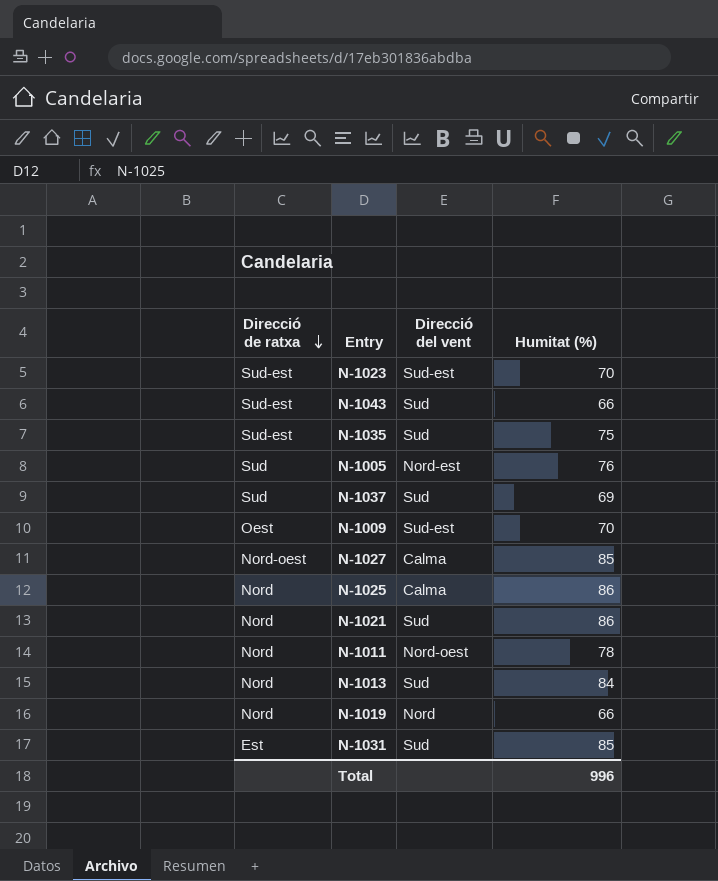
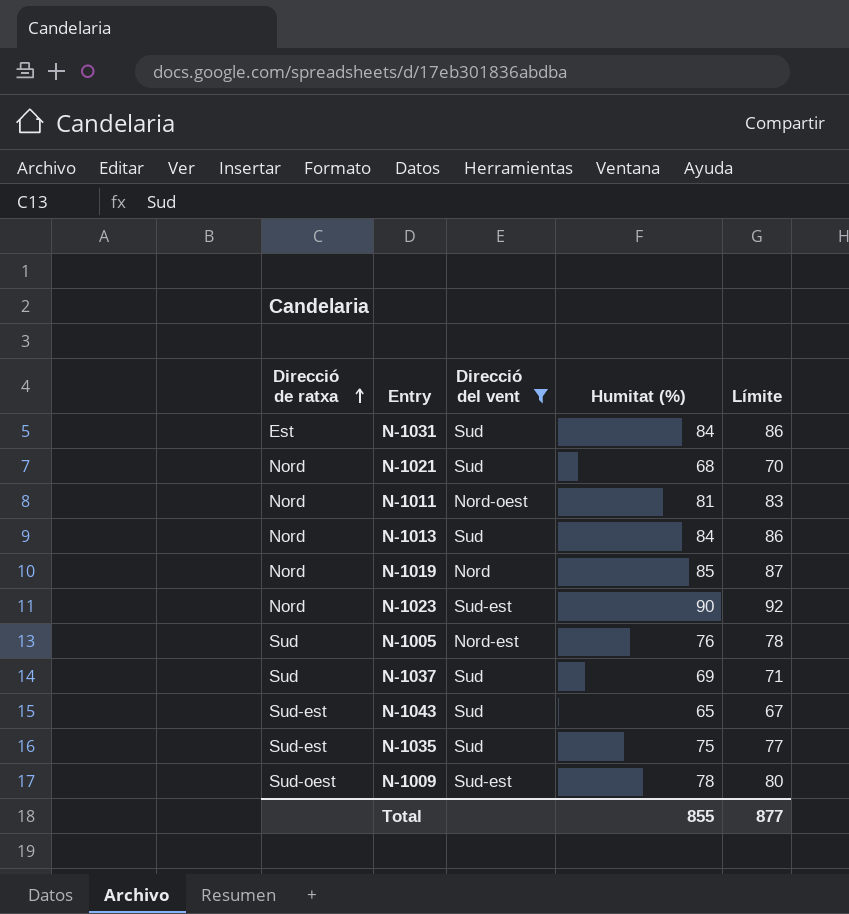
filter: none -> Direcció del vent != Calma
row order: Direcció de ratxa descending -> Direcció de ratxa ascending
column Límite | formula: none -> [Humitat (%)] + 2
N-1031 | Humitat (%): 85 -> 84
N-1021 | Humitat (%): 86 -> 68
N-1011 | Humitat (%): 78 -> 81
N-1019 | Humitat (%): 66 -> 85
N-1023 | Direcció de ratxa: Sud-est -> Nord
N-1023 | Humitat (%): 70 -> 90
N-1043 | Humitat (%): 66 -> 65
N-1009 | Direcció de ratxa: Oest -> Sud-oest
N-1009 | Humitat (%): 70 -> 78
Total | Humitat (%): 996 -> 855

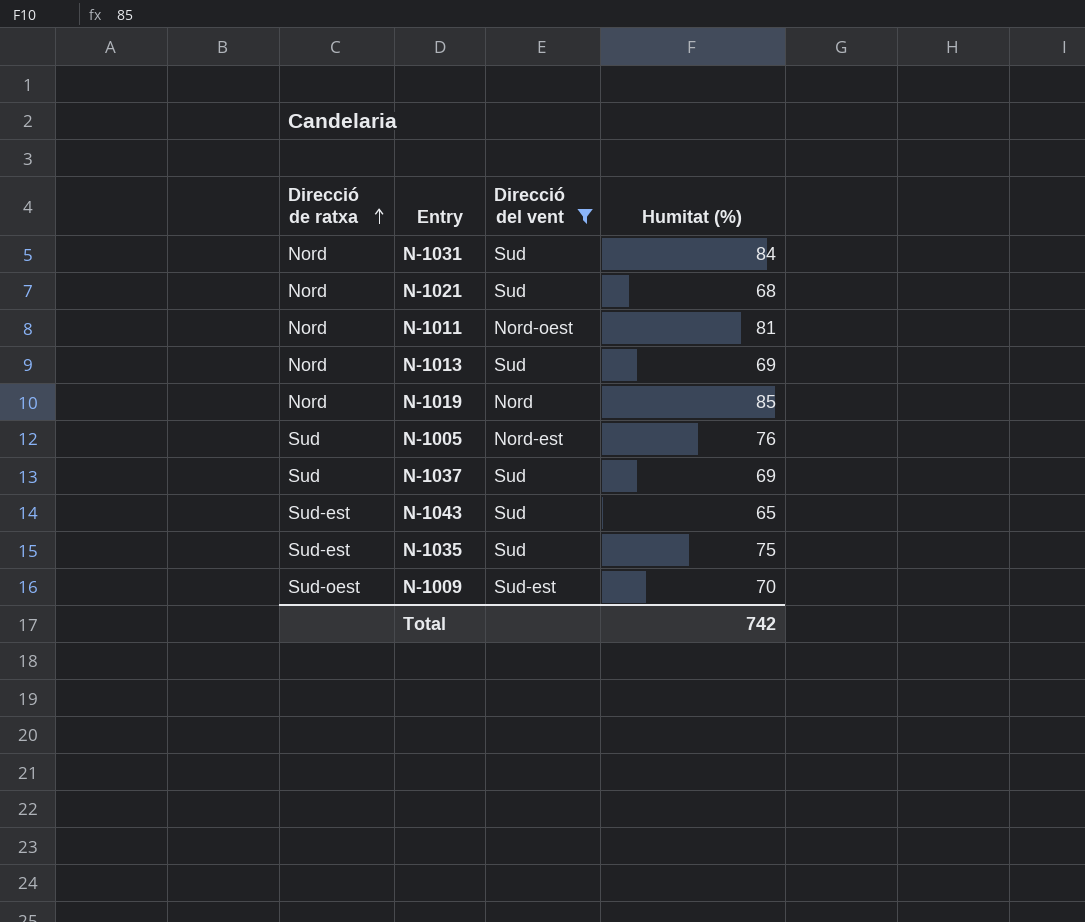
column Límite | formula: [Humitat (%)] + 2 -> none
row N-1023: Nord | Sud-est | 90 | 92 -> none
N-1031 | Direcció de ratxa: Est -> Nord
N-1013 | Humitat (%): 84 -> 69
N-1009 | Humitat (%): 78 -> 70
Total | Humitat (%): 855 -> 742

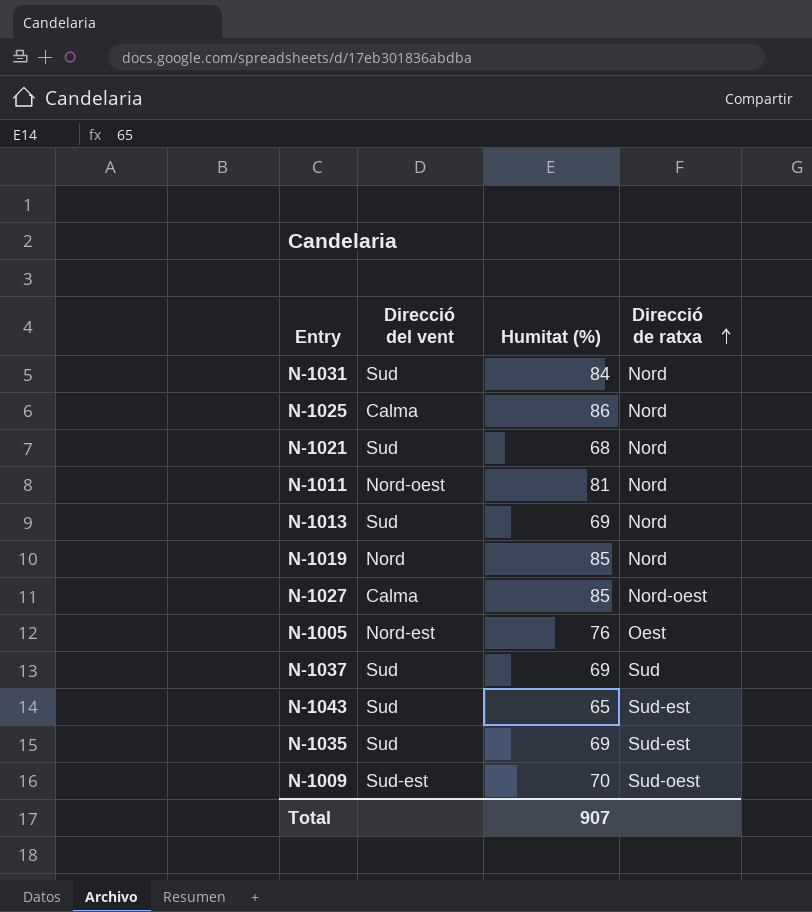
filter: Direcció del vent != Calma -> none
column Direcció de ratxa | position: 1 -> 4
N-1005 | Direcció de ratxa: Sud -> Oest
N-1035 | Humitat (%): 75 -> 69
Total | Humitat (%): 742 -> 907

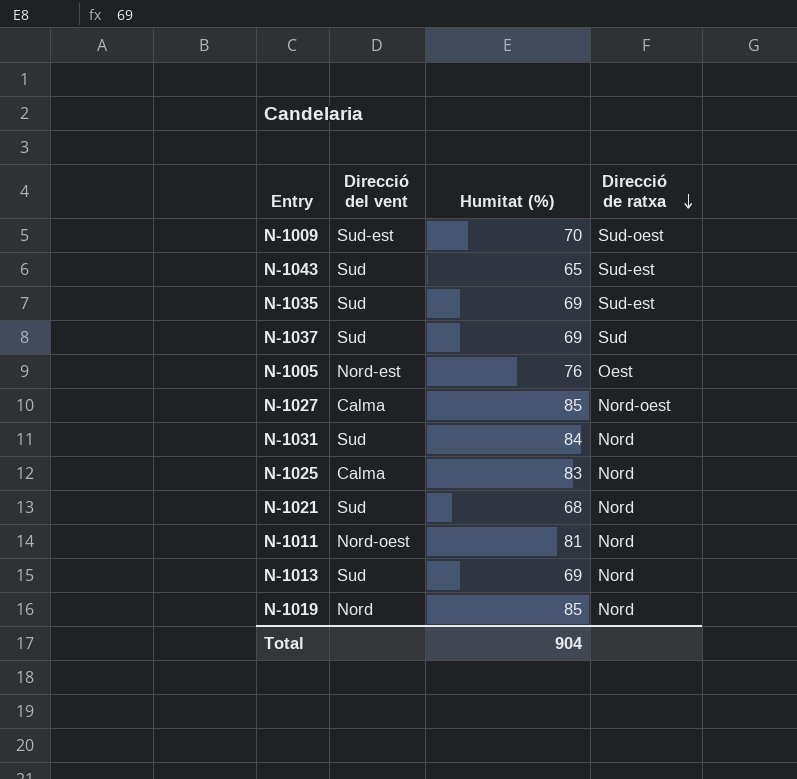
row order: Direcció de ratxa ascending -> Direcció de ratxa descending
N-1025 | Humitat (%): 86 -> 83
Total | Humitat (%): 907 -> 904

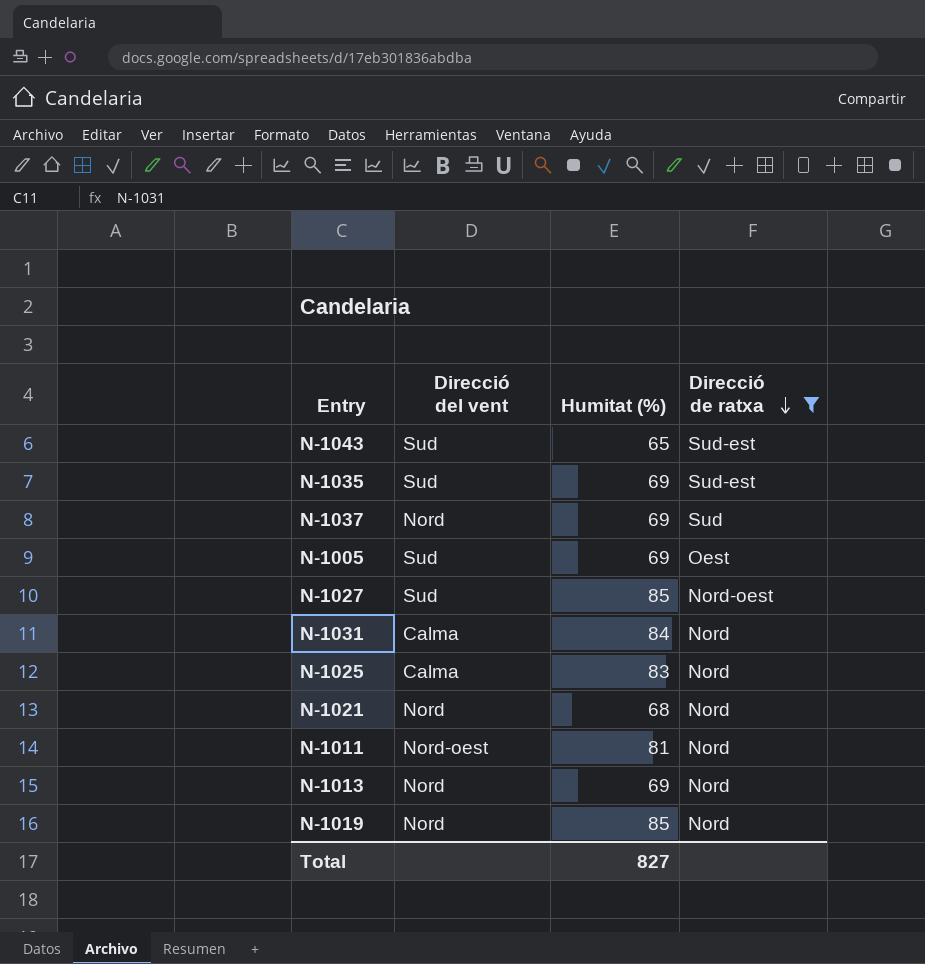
filter: none -> Direcció de ratxa != Sud-oest
N-1037 | Direcció del vent: Sud -> Nord
N-1005 | Direcció del vent: Nord-est -> Sud
N-1005 | Humitat (%): 76 -> 69
N-1027 | Direcció del vent: Calma -> Sud
N-1031 | Direcció del vent: Sud -> Calma
N-1021 | Direcció del vent: Sud -> Nord
N-1013 | Direcció del vent: Sud -> Nord
Total | Humitat (%): 904 -> 827

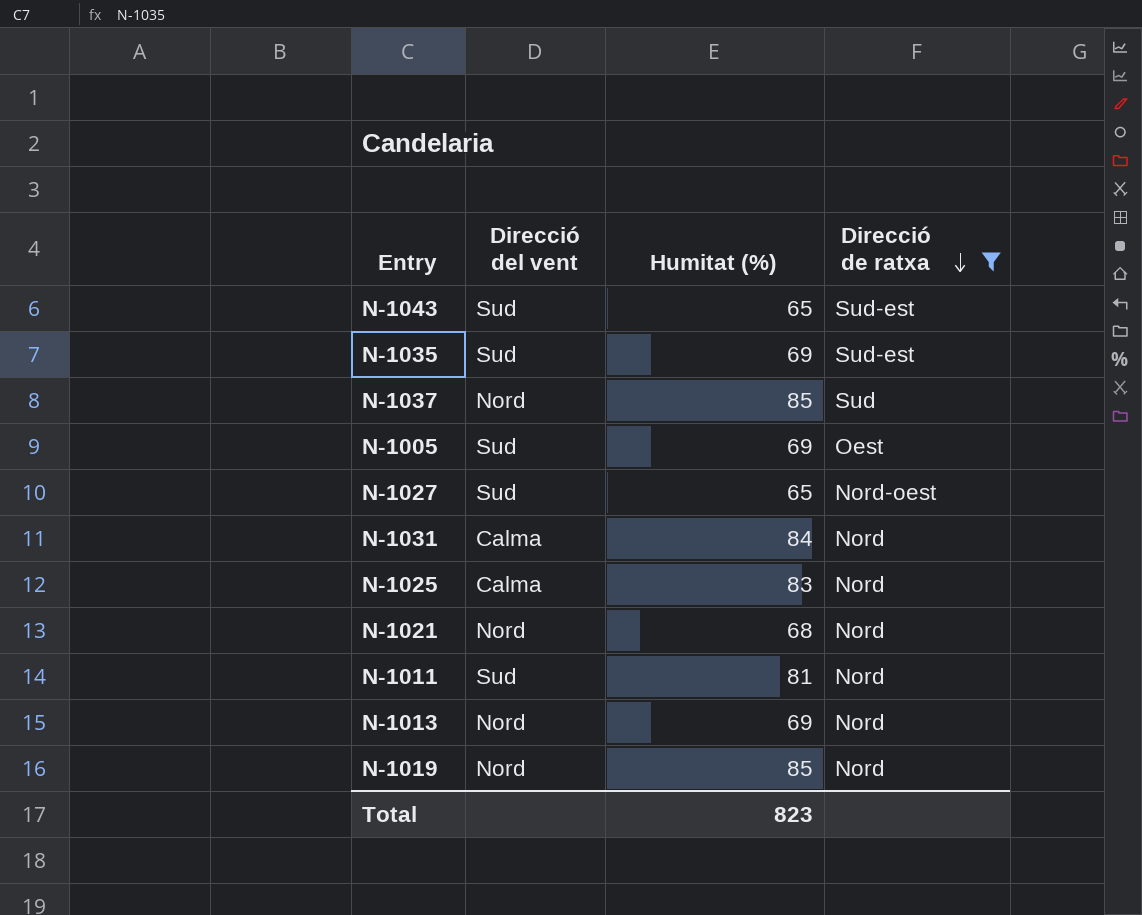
N-1037 | Humitat (%): 69 -> 85
N-1027 | Humitat (%): 85 -> 65
N-1011 | Direcció del vent: Nord-oest -> Sud
Total | Humitat (%): 827 -> 823

